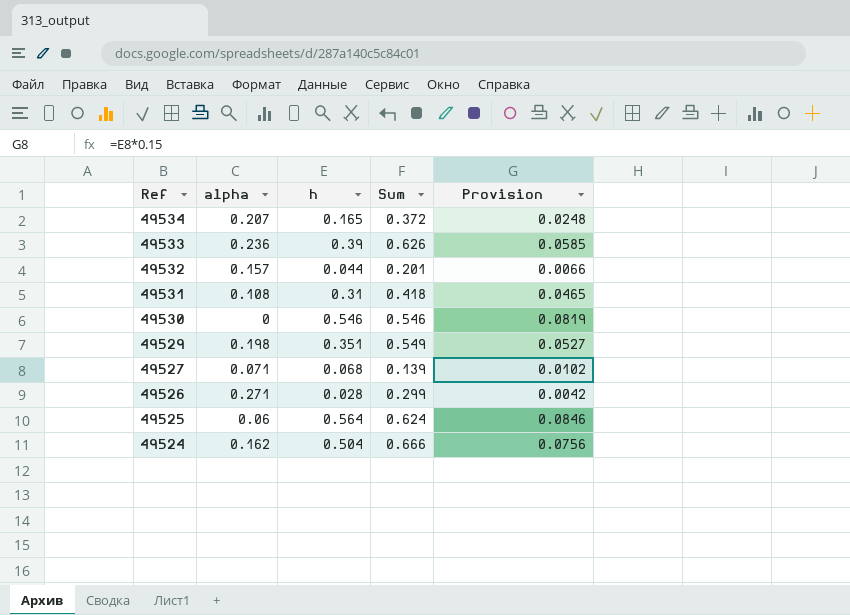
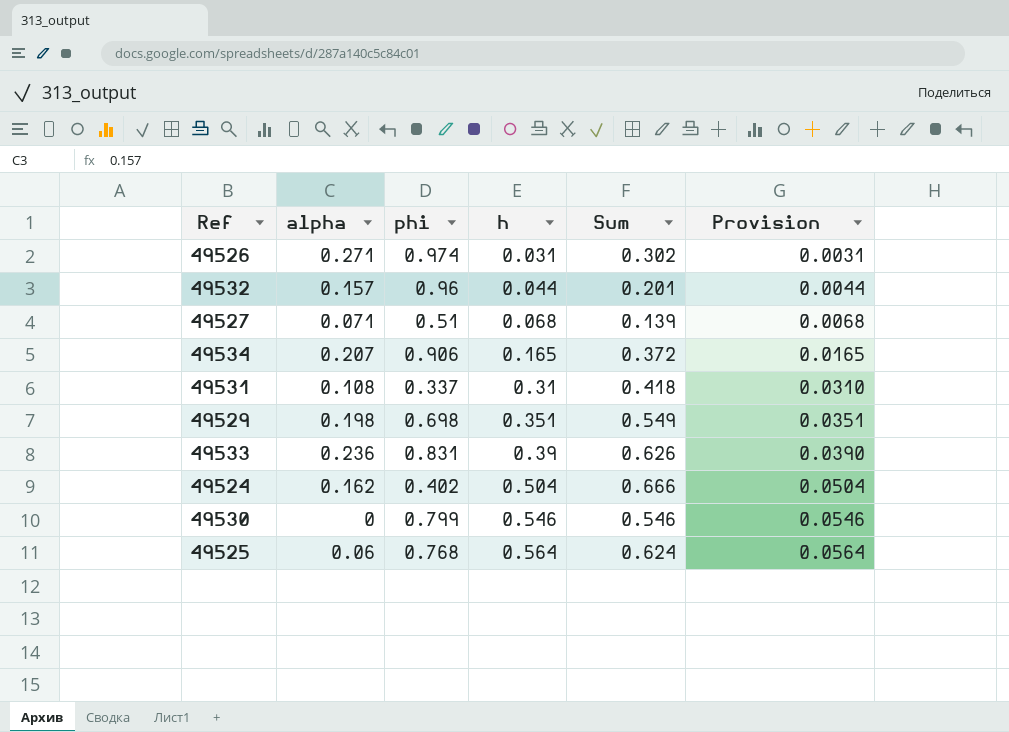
row order: Ref descending -> h ascending
column phi | position: none -> 3
column Provision | formula: [h] * 0.15 -> [h] * 0.1
49526 | h: 0.028 -> 0.031
49526 | Sum: 0.299 -> 0.302

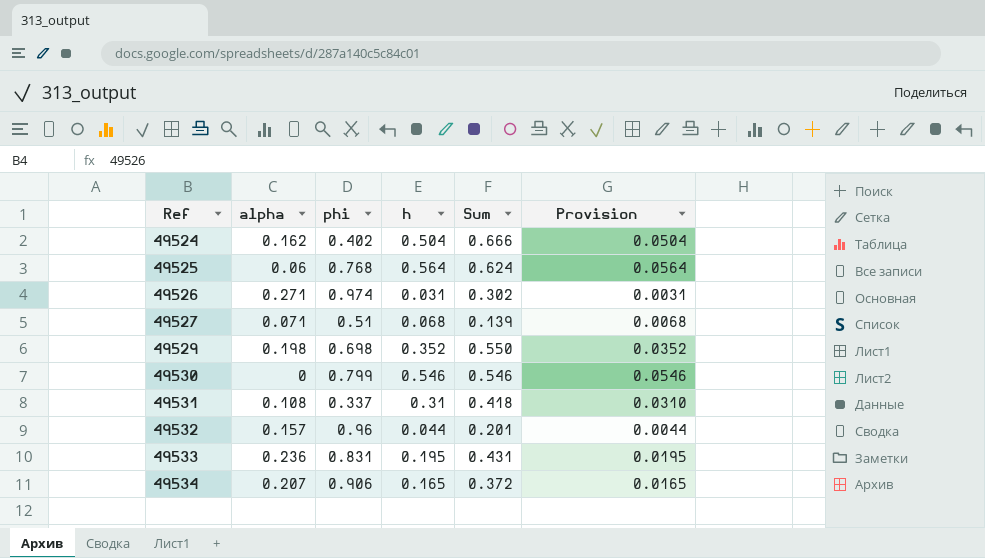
row order: h ascending -> Ref ascending
49529 | h: 0.351 -> 0.352
49529 | Sum: 0.549 -> 0.550
49529 | Provision: 0.0351 -> 0.0352
49533 | h: 0.39 -> 0.195
49533 | Sum: 0.626 -> 0.431
49533 | Provision: 0.0390 -> 0.0195

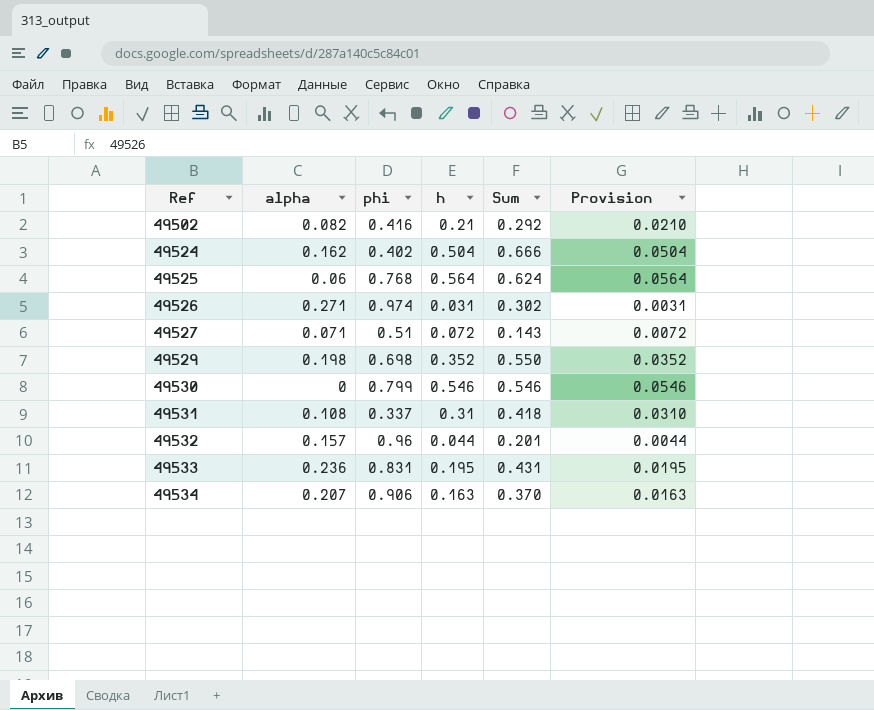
row 49502: none -> 0.082 | 0.416 | 0.21 | 0.292 | 0.0210
49527 | h: 0.068 -> 0.072
49527 | Sum: 0.139 -> 0.143
49527 | Provision: 0.0068 -> 0.0072
49534 | h: 0.165 -> 0.163
49534 | Sum: 0.372 -> 0.370
49534 | Provision: 0.0165 -> 0.0163

